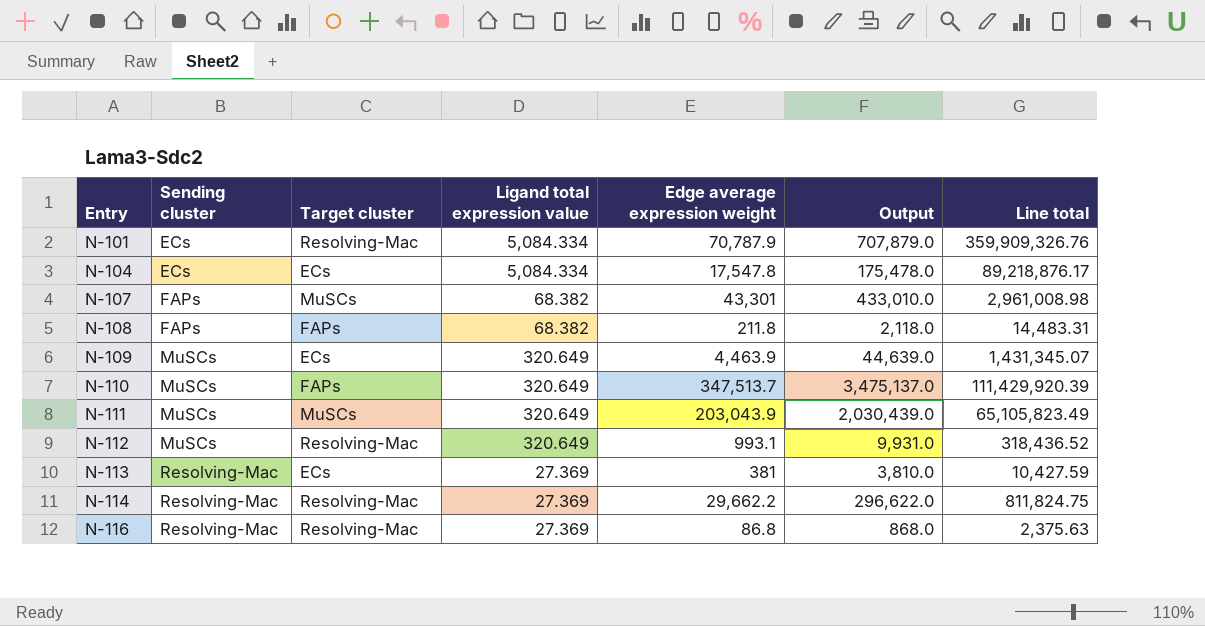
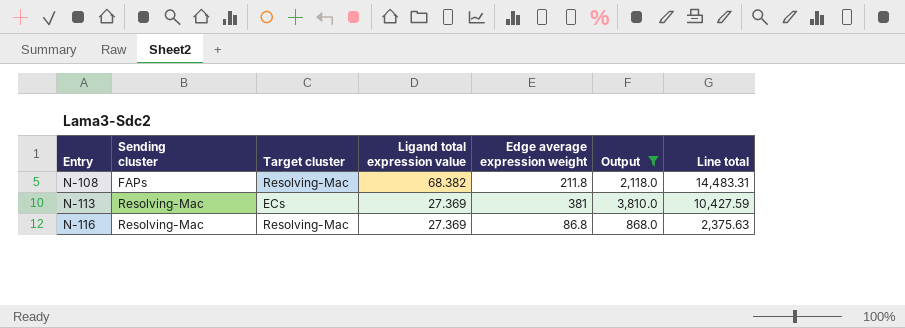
filter: none -> Output <= 3,810.0
N-108 | Target cluster: FAPs -> Resolving-Mac

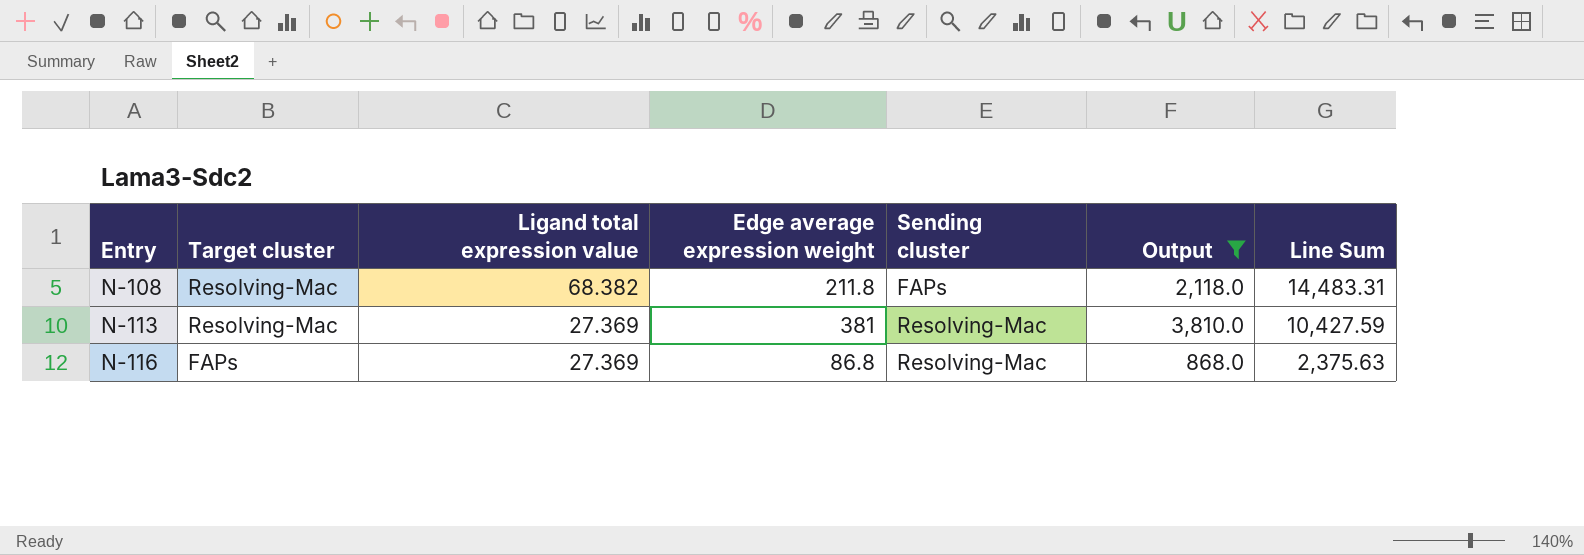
column Sending cluster | position: 2 -> 5
column name: Line total -> Line Sum
N-113 | Target cluster: ECs -> Resolving-Mac
N-116 | Target cluster: Resolving-Mac -> FAPs

